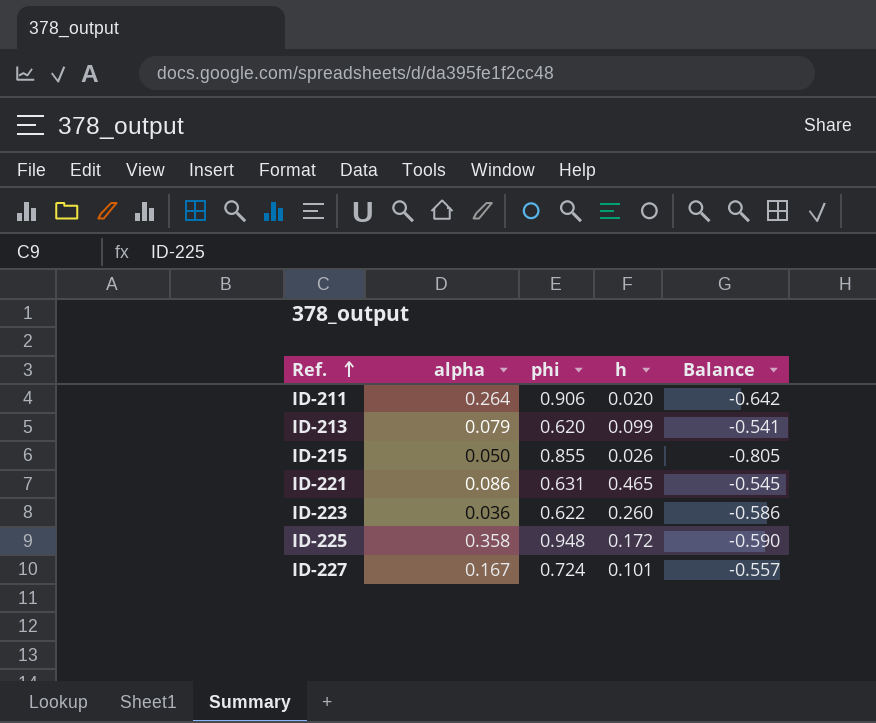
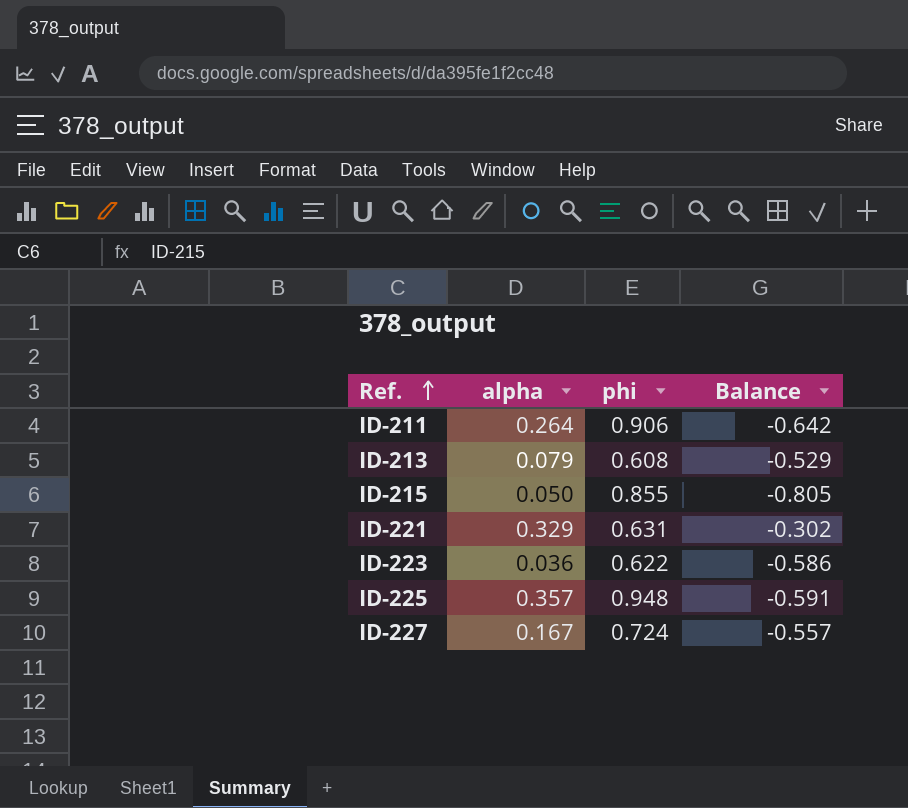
column h | position: 4 -> none
ID-213 | phi: 0.620 -> 0.608
ID-213 | Balance: -0.541 -> -0.529
ID-221 | alpha: 0.086 -> 0.329
ID-221 | Balance: -0.545 -> -0.302
ID-225 | alpha: 0.358 -> 0.357
ID-225 | Balance: -0.590 -> -0.591

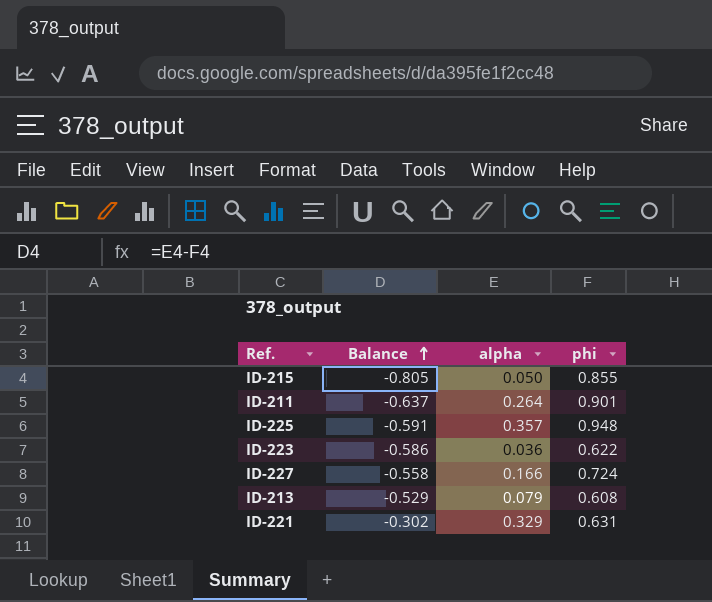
row order: Ref. ascending -> Balance ascending
column Balance | position: 4 -> 2
ID-211 | Balance: -0.642 -> -0.637
ID-211 | phi: 0.906 -> 0.901
ID-227 | Balance: -0.557 -> -0.558
ID-227 | alpha: 0.167 -> 0.166

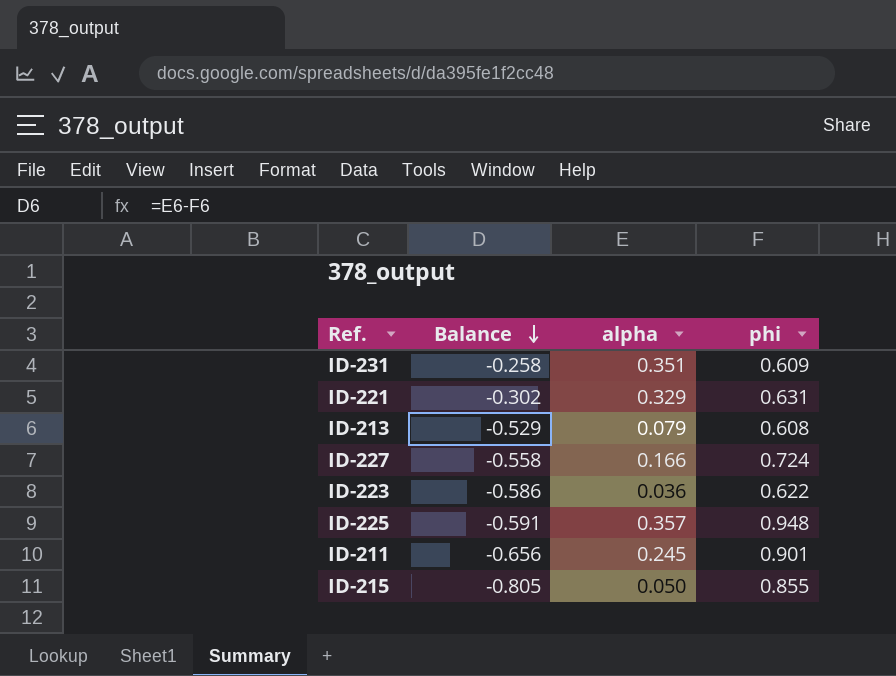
row order: Balance ascending -> Balance descending
row ID-231: none -> -0.258 | 0.351 | 0.609
ID-211 | Balance: -0.637 -> -0.656
ID-211 | alpha: 0.264 -> 0.245

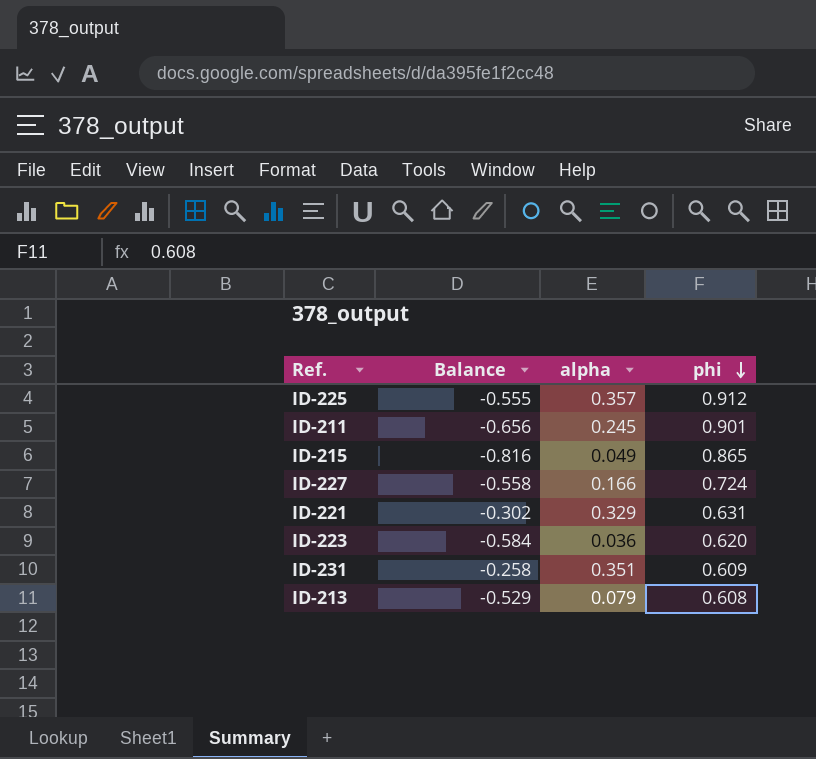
row order: Balance descending -> phi descending
ID-225 | Balance: -0.591 -> -0.555
ID-225 | phi: 0.948 -> 0.912
ID-215 | Balance: -0.805 -> -0.816
ID-215 | alpha: 0.050 -> 0.049
ID-215 | phi: 0.855 -> 0.865
ID-223 | Balance: -0.586 -> -0.584
ID-223 | phi: 0.622 -> 0.620

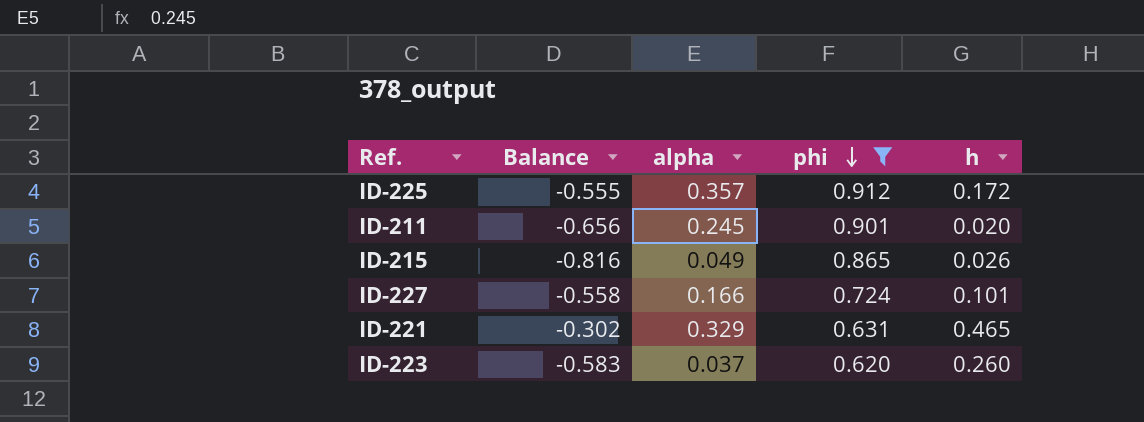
filter: none -> phi >= 0.620
column h | position: none -> 5
ID-223 | Balance: -0.584 -> -0.583
ID-223 | alpha: 0.036 -> 0.037

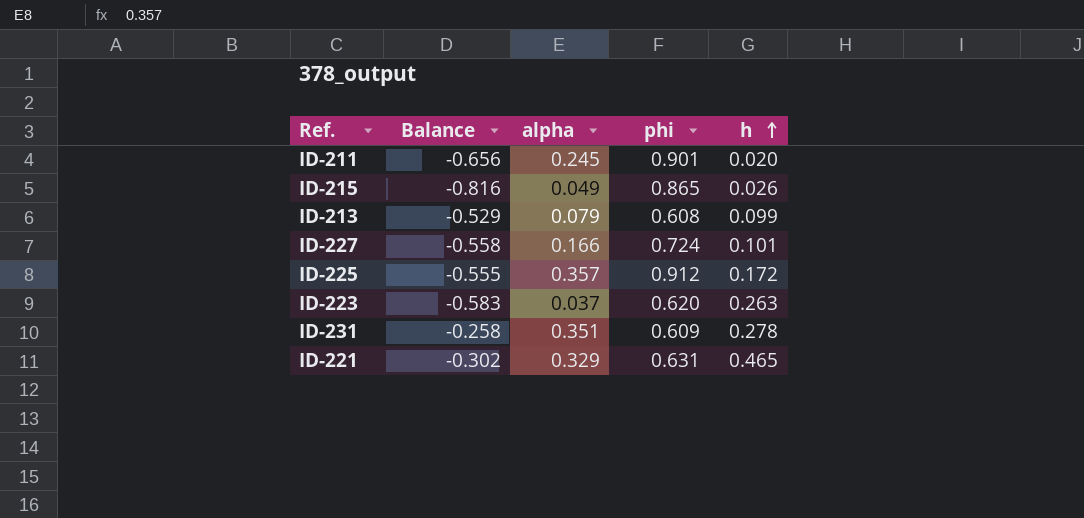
filter: phi >= 0.620 -> none
row order: phi descending -> h ascending
ID-223 | h: 0.260 -> 0.263

